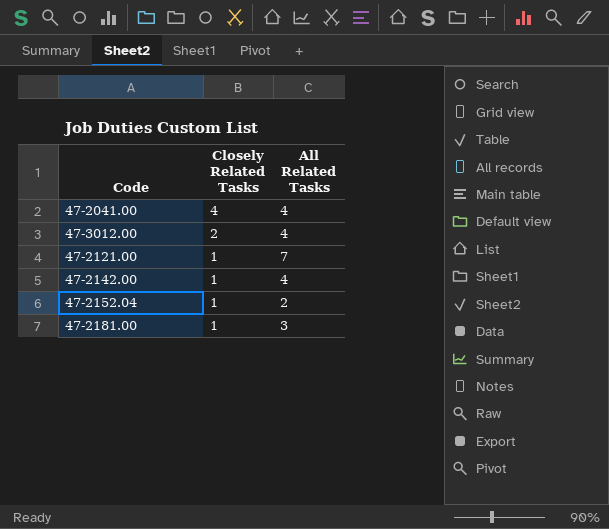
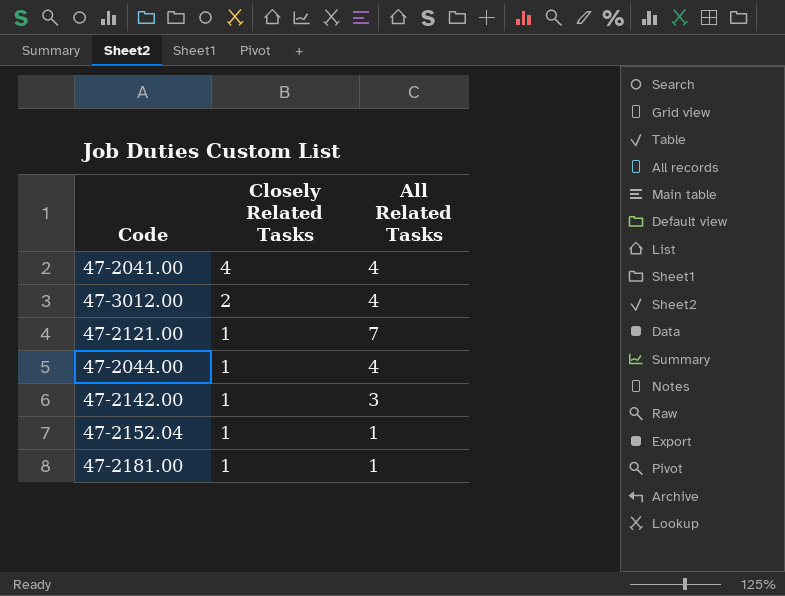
row 47-2044.00: none -> 1 | 4
47-2142.00 | All Related Tasks: 4 -> 3
47-2152.04 | All Related Tasks: 2 -> 1
47-2181.00 | All Related Tasks: 3 -> 1

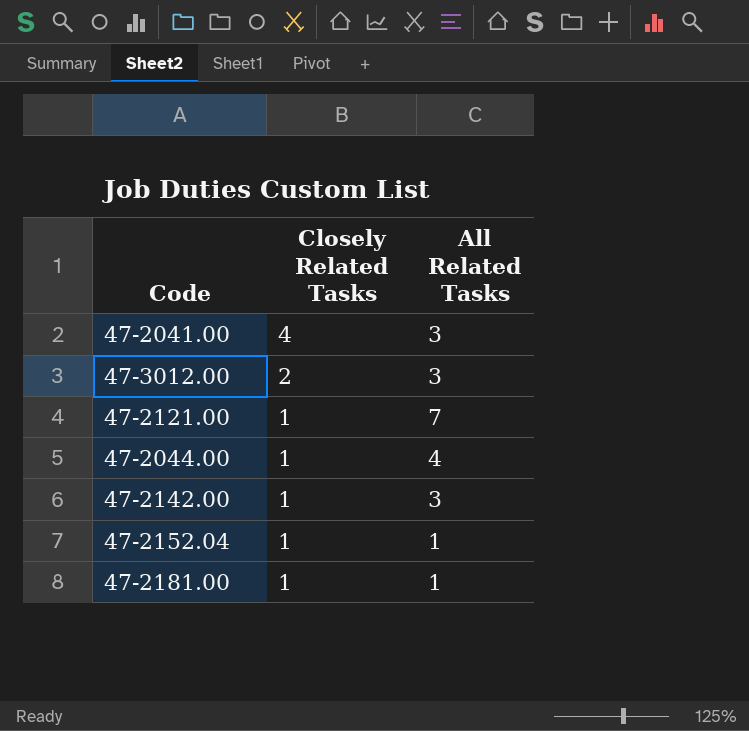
47-2041.00 | All Related Tasks: 4 -> 3
47-3012.00 | All Related Tasks: 4 -> 3

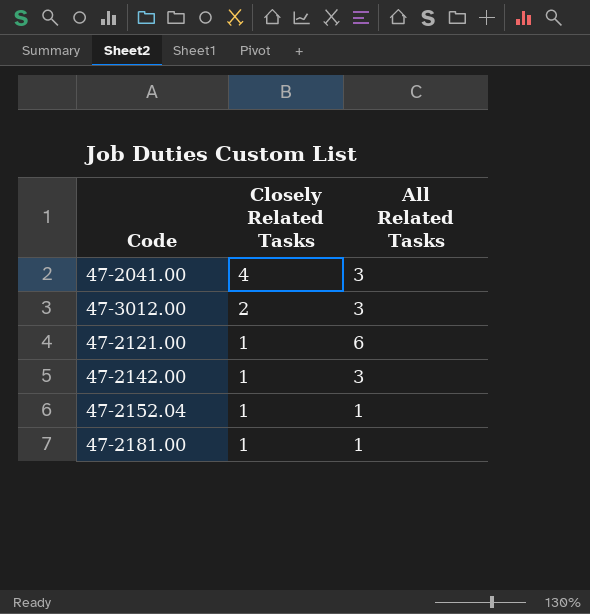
row 47-2044.00: 1 | 4 -> none
47-2121.00 | All Related Tasks: 7 -> 6

